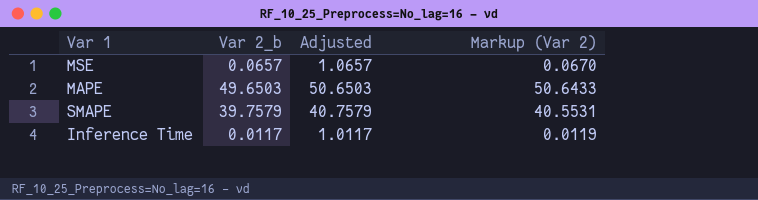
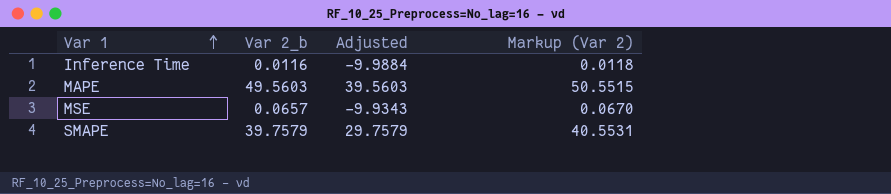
row order: none -> Var 1 ascending
column Adjusted | formula: [Var 2_b] + 1 -> [Var 2_b] - 10
Inference Time | Var 2_b: 0.0117 -> 0.0116
Inference Time | Markup (Var 2): 0.0119 -> 0.0118
MAPE | Var 2_b: 49.6503 -> 49.5603
MAPE | Markup (Var 2): 50.6433 -> 50.5515

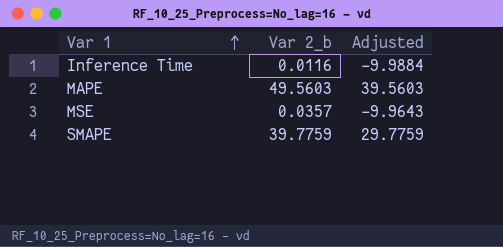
column Markup (Var 2) | formula: [Var 2_b] * 1.02 -> none
MSE | Var 2_b: 0.0657 -> 0.0357
MSE | Adjusted: -9.9343 -> -9.9643
SMAPE | Var 2_b: 39.7579 -> 39.7759
SMAPE | Adjusted: 29.7579 -> 29.7759

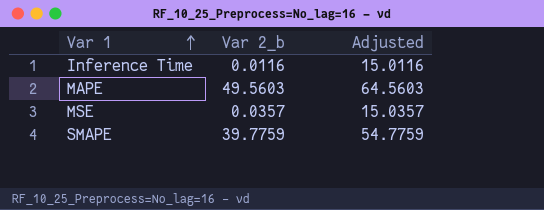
column Adjusted | formula: [Var 2_b] - 10 -> [Var 2_b] + 15

